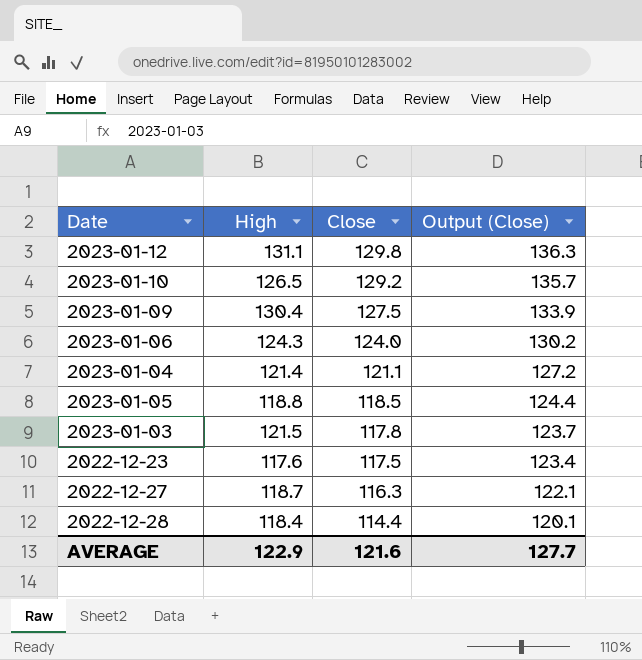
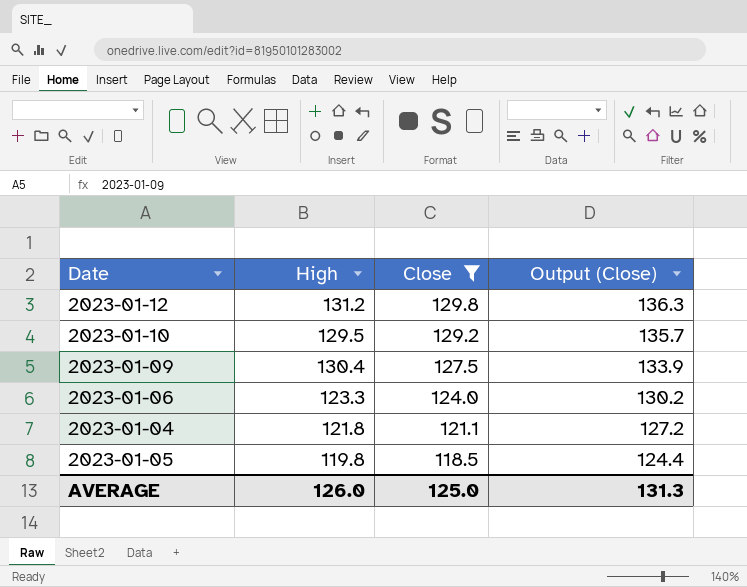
filter: none -> Close >= 118.5
2023-01-12 | High: 131.1 -> 131.2
2023-01-10 | High: 126.5 -> 129.5
2023-01-06 | High: 124.3 -> 123.3
2023-01-04 | High: 121.4 -> 121.8
2023-01-05 | High: 118.8 -> 119.8
AVERAGE | High: 122.9 -> 126.0
AVERAGE | Close: 121.6 -> 125.0
AVERAGE | Output (Close): 127.7 -> 131.3

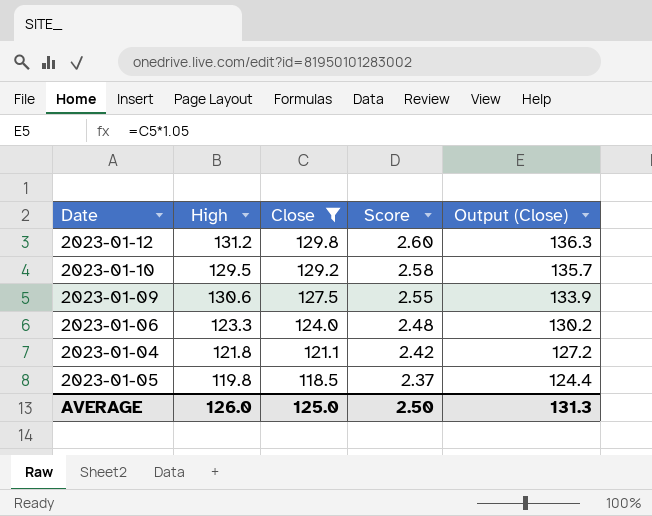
column Score | formula: none -> [Close] * 0.02
2023-01-09 | High: 130.4 -> 130.6

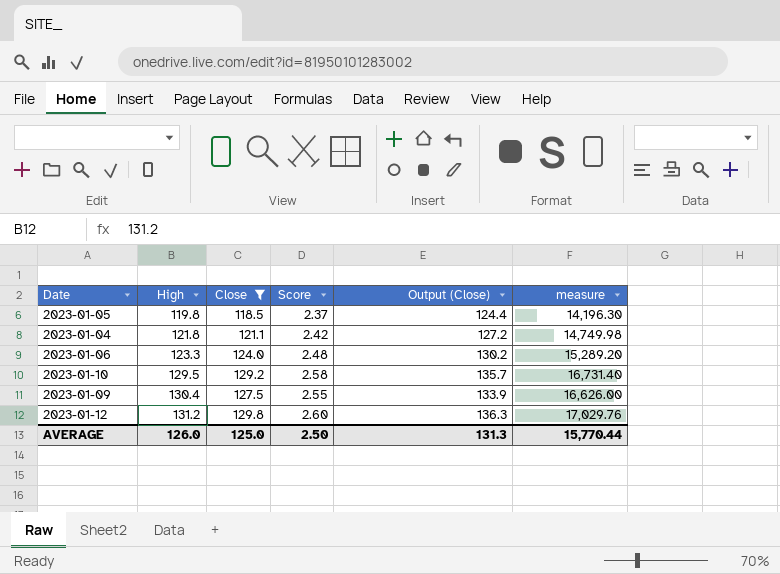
row order: Close descending -> High ascending
column measure | formula: none -> [High] * [Close]
2023-01-09 | High: 130.6 -> 130.4

